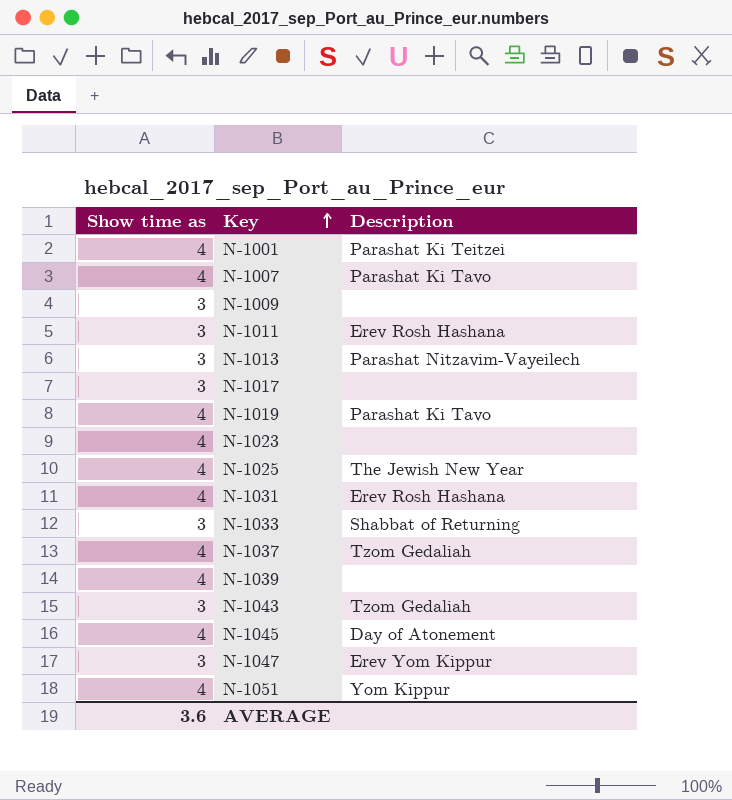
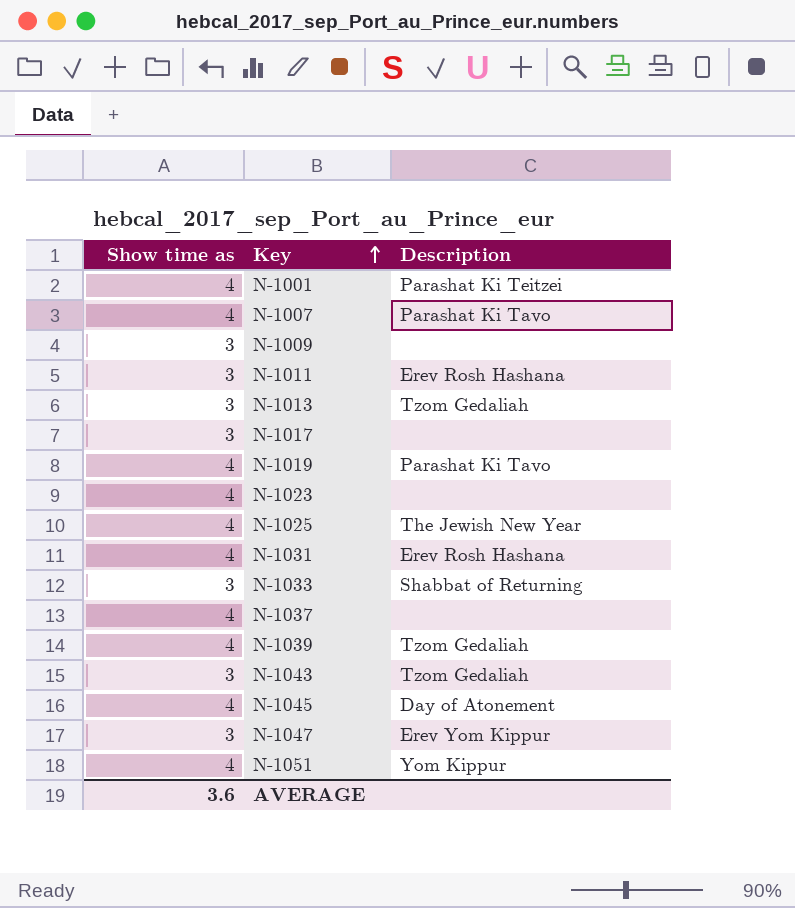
N-1013 | Description: Parashat Nitzavim-Vayeilech -> Tzom Gedaliah
N-1037 | Description: Tzom Gedaliah -> none
N-1039 | Description: none -> Tzom Gedaliah

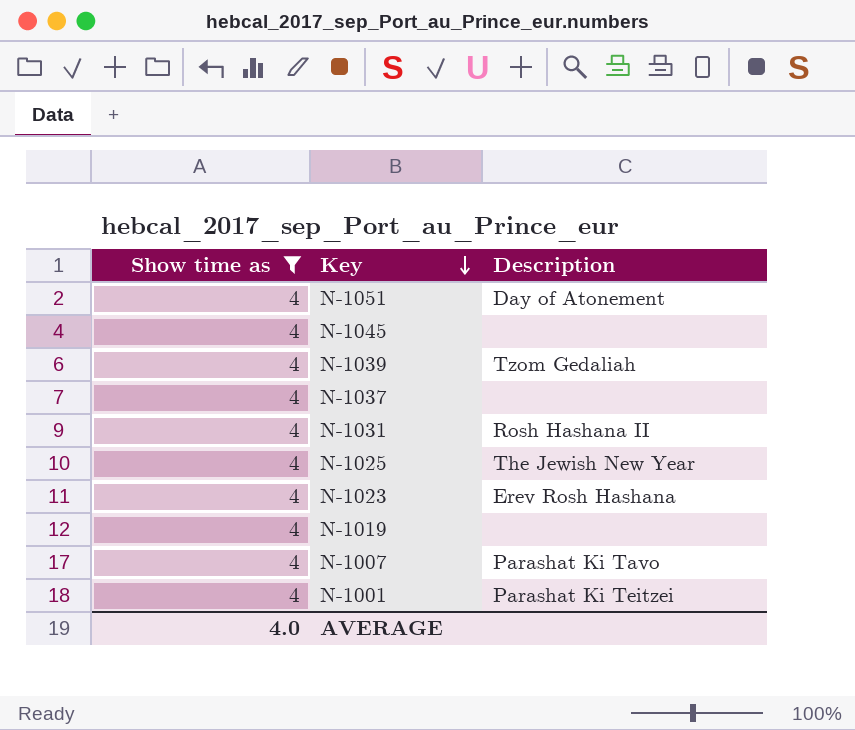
filter: none -> Show time as = 4
row order: Key ascending -> Key descending
N-1051 | Description: Yom Kippur -> Day of Atonement
N-1045 | Description: Day of Atonement -> none
N-1031 | Description: Erev Rosh Hashana -> Rosh Hashana II
N-1023 | Description: none -> Erev Rosh Hashana
N-1019 | Description: Parashat Ki Tavo -> none
AVERAGE | Show time as: 3.6 -> 4.0

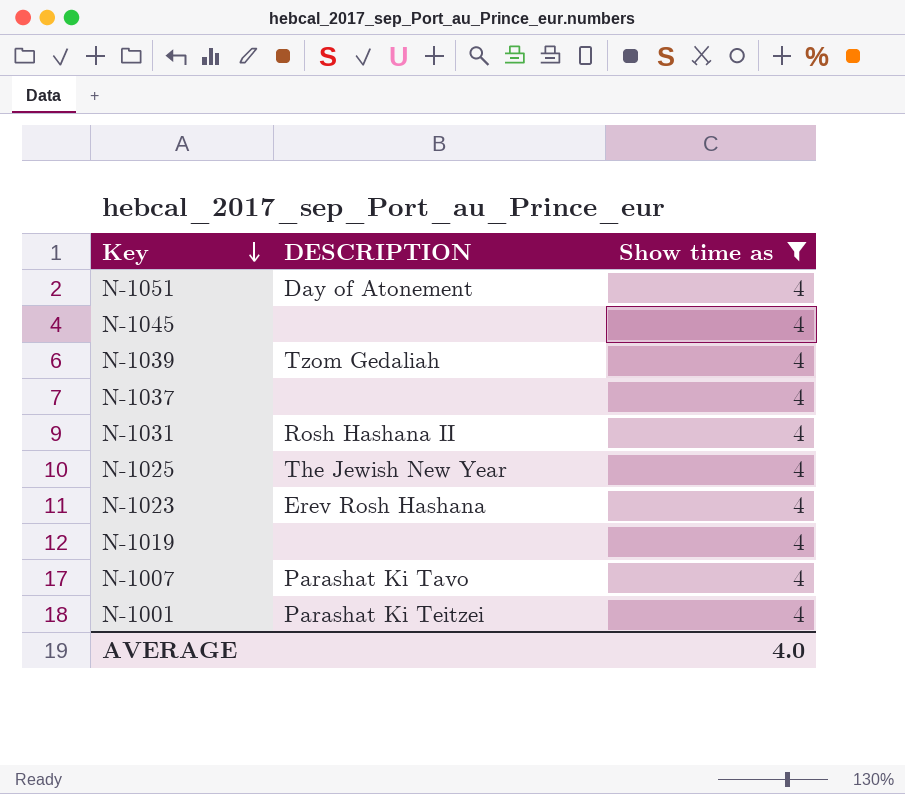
column name: Description -> DESCRIPTION
column Show time as | position: 1 -> 3

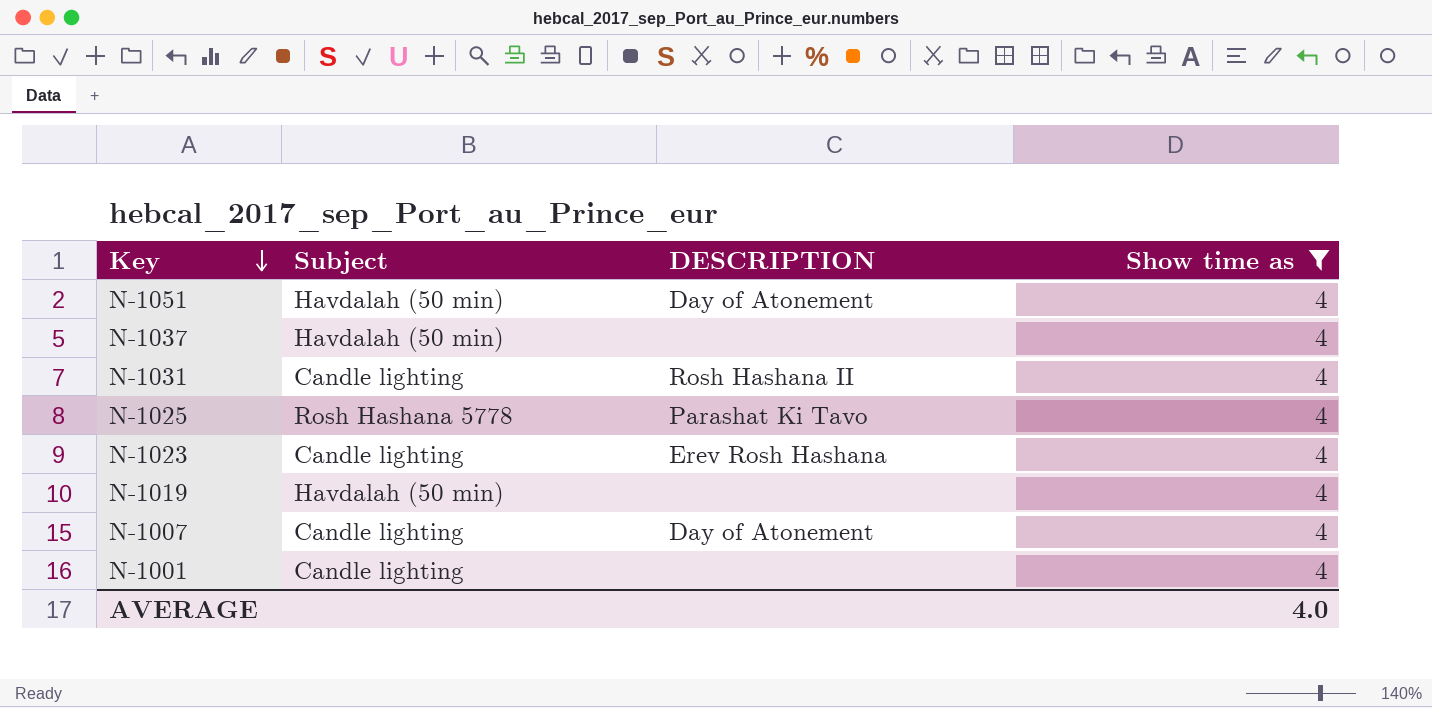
column Subject | position: none -> 2
row N-1045: none | 4 -> none
row N-1039: Tzom Gedaliah | 4 -> none
N-1025 | DESCRIPTION: The Jewish New Year -> Parashat Ki Tavo
N-1007 | DESCRIPTION: Parashat Ki Tavo -> Day of Atonement
N-1001 | DESCRIPTION: Parashat Ki Teitzei -> none

